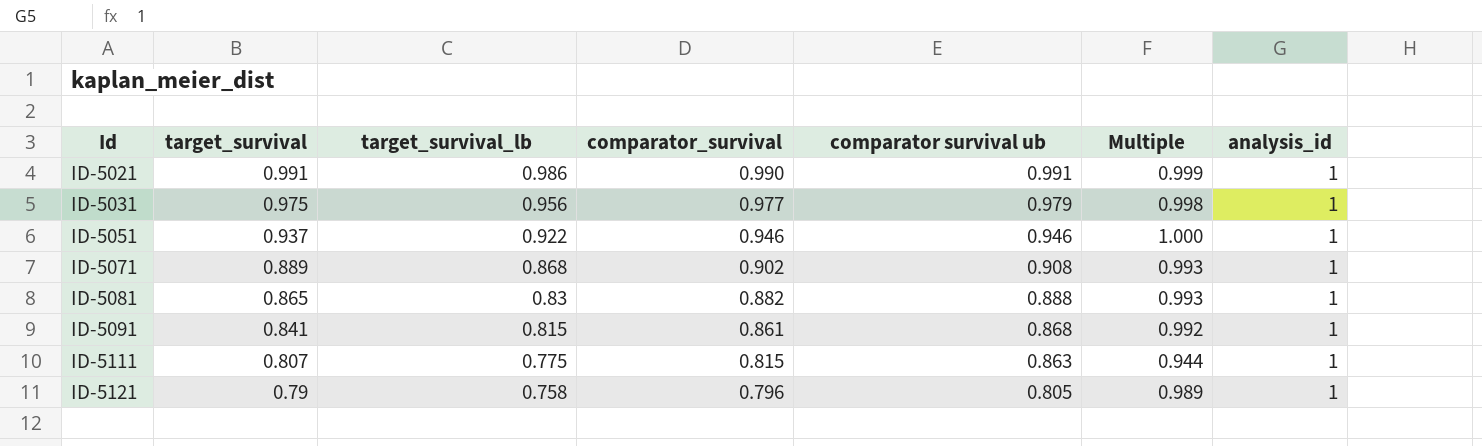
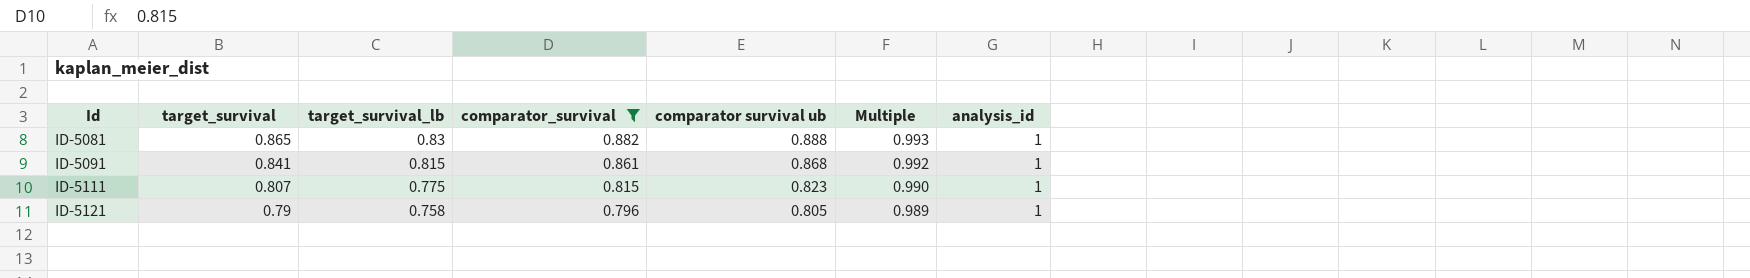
filter: none -> comparator_survival <= 0.882
ID-5111 | comparator survival ub: 0.863 -> 0.823
ID-5111 | Multiple: 0.944 -> 0.990

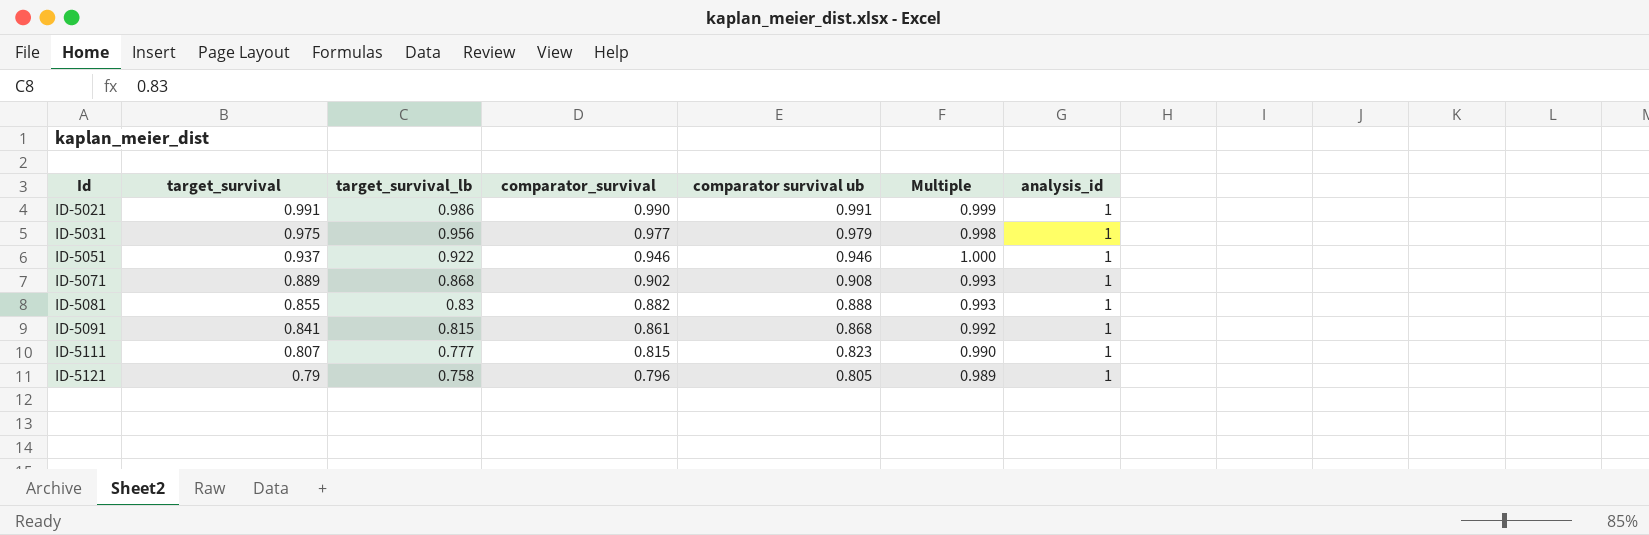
filter: comparator_survival <= 0.882 -> none
ID-5081 | target_survival: 0.865 -> 0.855
ID-5111 | target_survival_lb: 0.775 -> 0.777

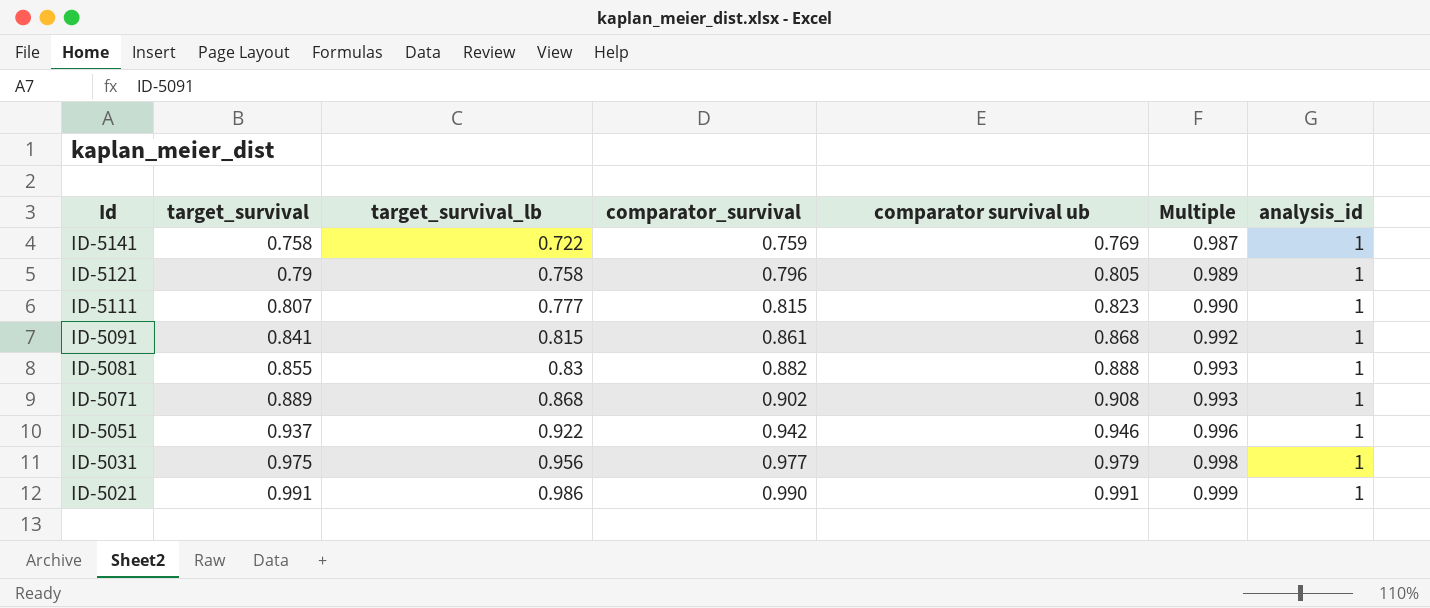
row order: Id ascending -> Id descending
row ID-5141: none -> 0.758 | 0.722 | 0.759 | 0.769 | 0.987 | 1
ID-5051 | comparator_survival: 0.946 -> 0.942
ID-5051 | Multiple: 1.000 -> 0.996

